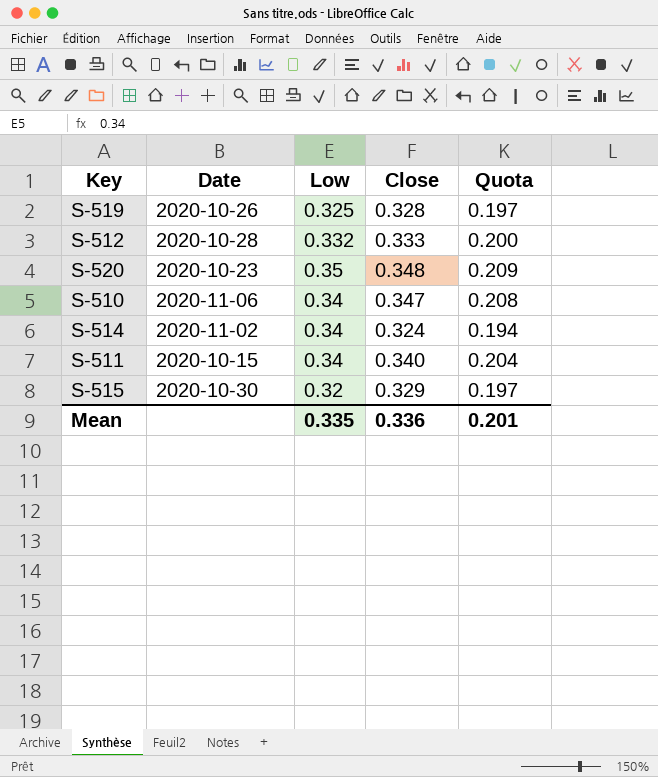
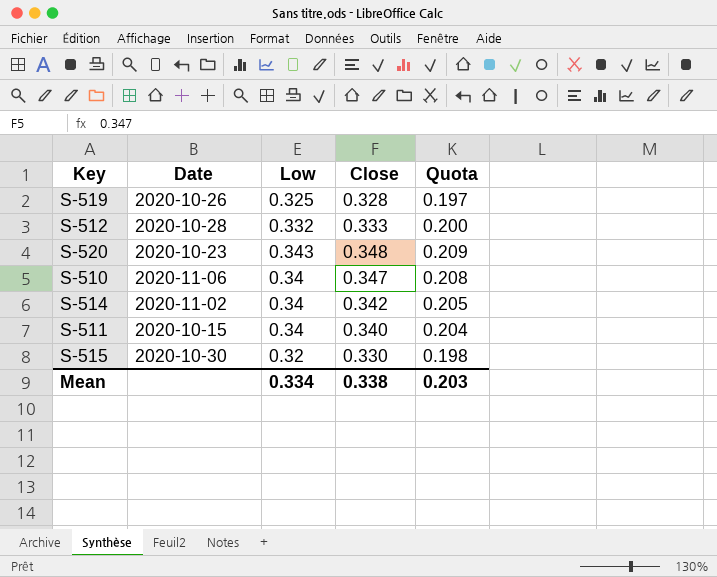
S-520 | Low: 0.35 -> 0.343
S-514 | Close: 0.324 -> 0.342
S-514 | Quota: 0.194 -> 0.205
S-515 | Close: 0.329 -> 0.330
S-515 | Quota: 0.197 -> 0.198
Mean | Low: 0.335 -> 0.334
Mean | Close: 0.336 -> 0.338
Mean | Quota: 0.201 -> 0.203

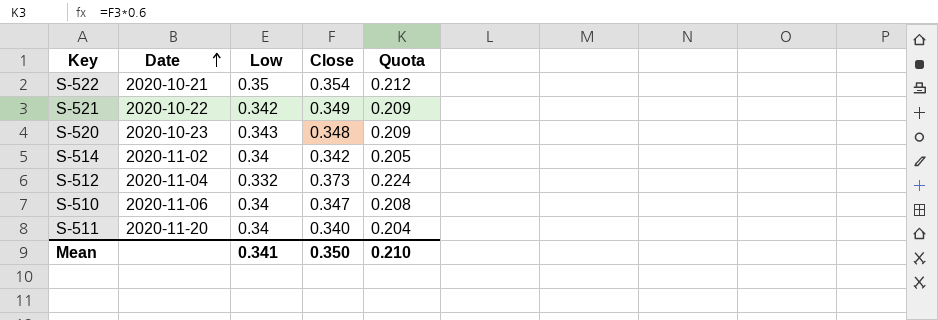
row order: none -> Date ascending
row S-519: 2020-10-26 | 0.325 | 0.328 | 0.197 -> none
row S-515: 2020-10-30 | 0.32 | 0.330 | 0.198 -> none
row S-522: none -> 2020-10-21 | 0.35 | 0.354 | 0.212
row S-521: none -> 2020-10-22 | 0.342 | 0.349 | 0.209
S-512 | Date: 2020-10-28 -> 2020-11-04
S-512 | Close: 0.333 -> 0.373
S-512 | Quota: 0.200 -> 0.224
S-511 | Date: 2020-10-15 -> 2020-11-20
Mean | Low: 0.334 -> 0.341
Mean | Close: 0.338 -> 0.350
Mean | Quota: 0.203 -> 0.210

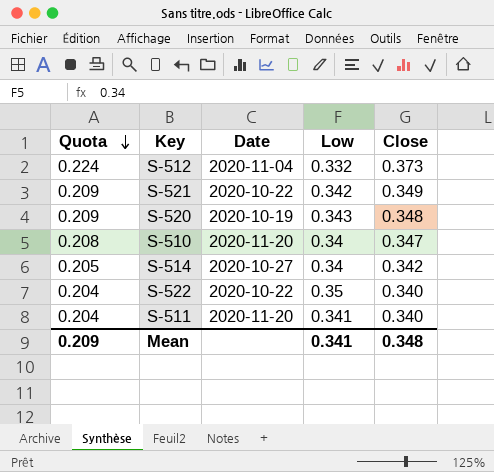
row order: Date ascending -> Quota descending
column Quota | position: 5 -> 1
S-520 | Date: 2020-10-23 -> 2020-10-19
S-510 | Date: 2020-11-06 -> 2020-11-20
S-514 | Date: 2020-11-02 -> 2020-10-27
S-522 | Quota: 0.212 -> 0.204
S-522 | Date: 2020-10-21 -> 2020-10-22
S-522 | Close: 0.354 -> 0.340
S-511 | Low: 0.34 -> 0.341
Mean | Quota: 0.210 -> 0.209
Mean | Close: 0.350 -> 0.348

